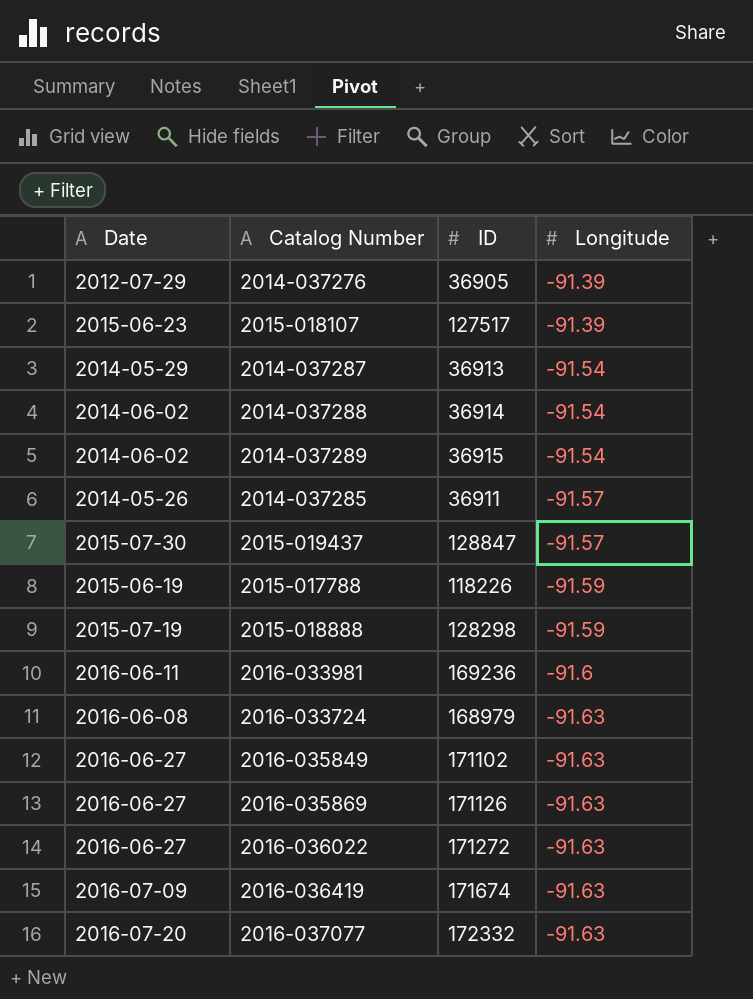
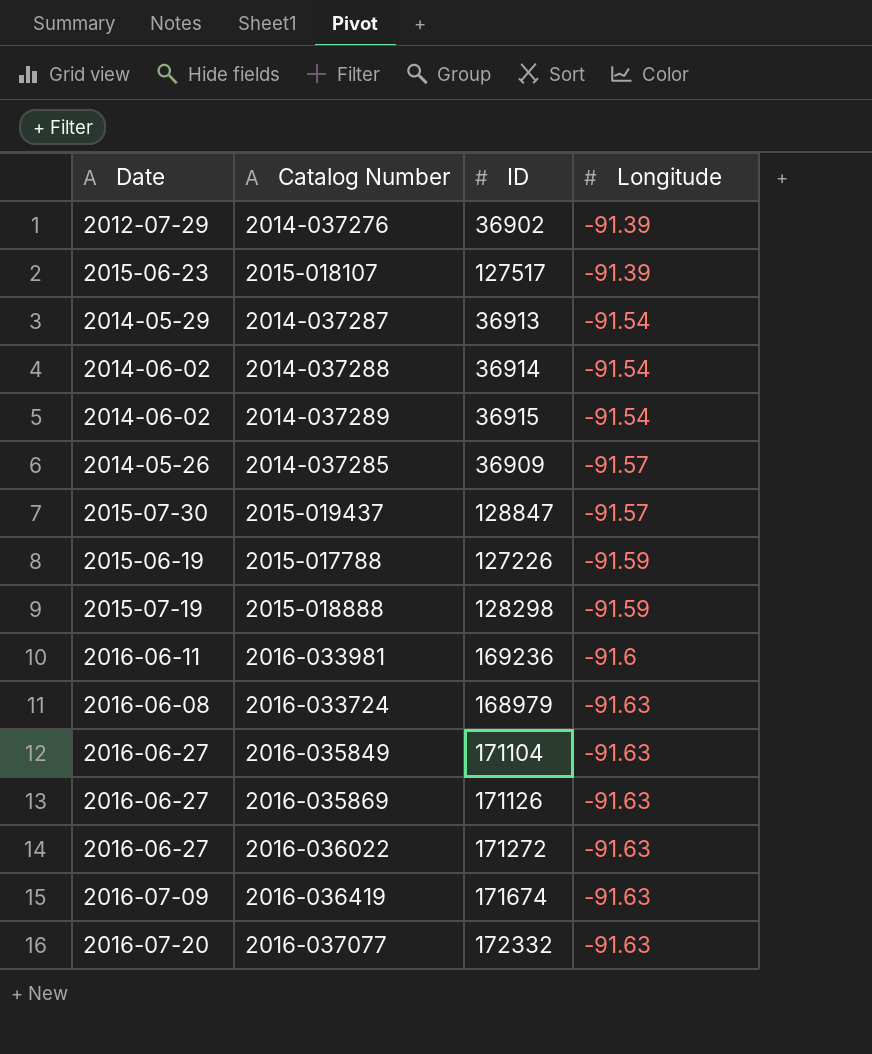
2014-037276 | ID: 36905 -> 36902
2014-037285 | ID: 36911 -> 36909
2015-017788 | ID: 118226 -> 127226
2016-035849 | ID: 171102 -> 171104

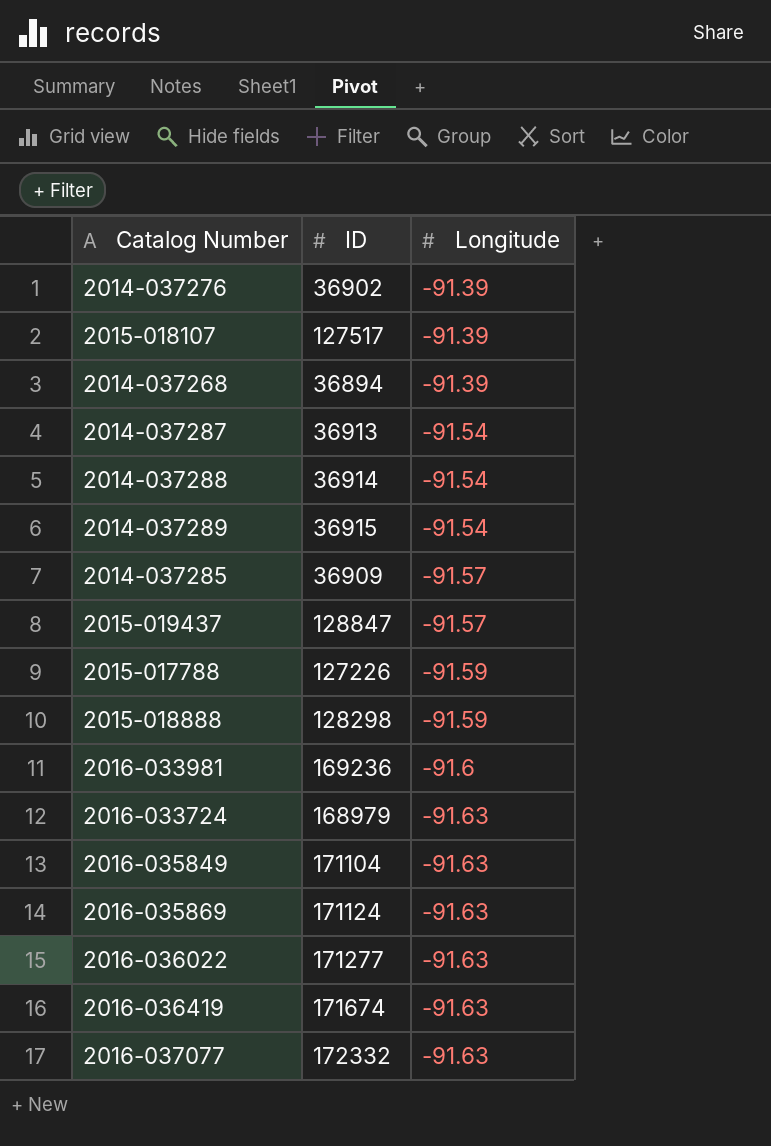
column Date | position: 1 -> none
row 2014-037268: none -> 36894 | -91.39
2016-035869 | ID: 171126 -> 171124
2016-036022 | ID: 171272 -> 171277

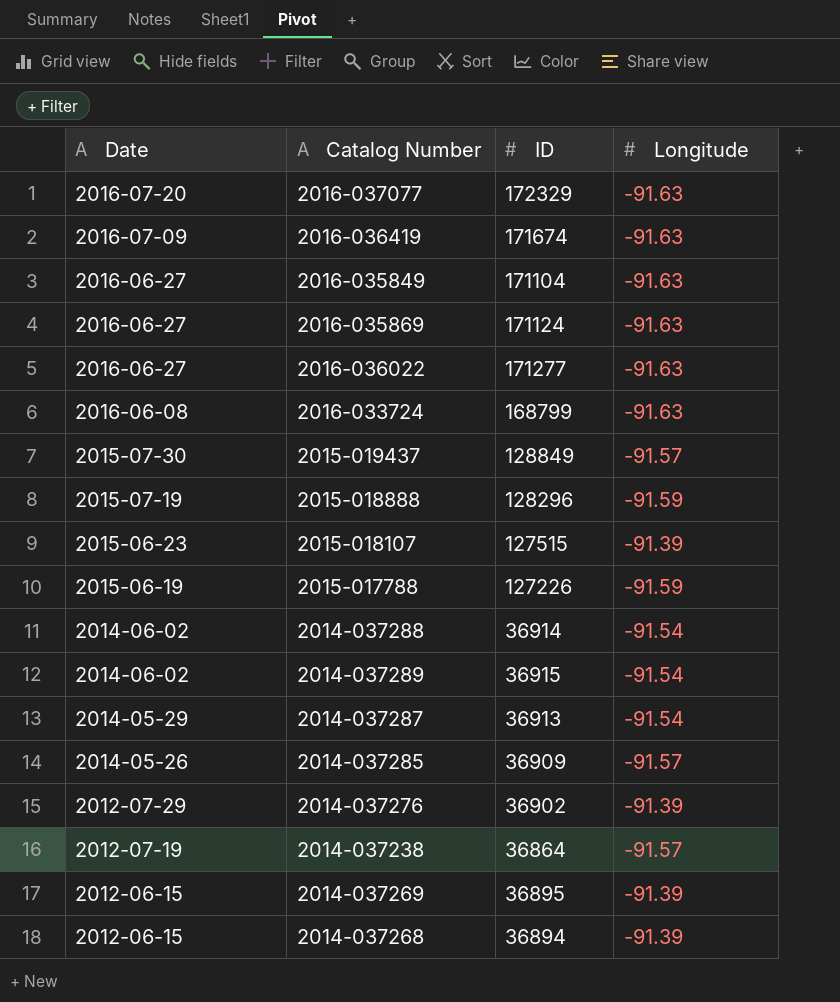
row order: Longitude descending -> Date descending
column Date | position: none -> 1
row 2016-033981: 169236 | -91.6 -> none
2016-037077 | ID: 172332 -> 172329
2016-033724 | ID: 168979 -> 168799
2015-019437 | ID: 128847 -> 128849
2015-018888 | ID: 128298 -> 128296
2015-018107 | ID: 127517 -> 127515
row 2014-037238: none -> 2012-07-19 | 36864 | -91.57
row 2014-037269: none -> 2012-06-15 | 36895 | -91.39

